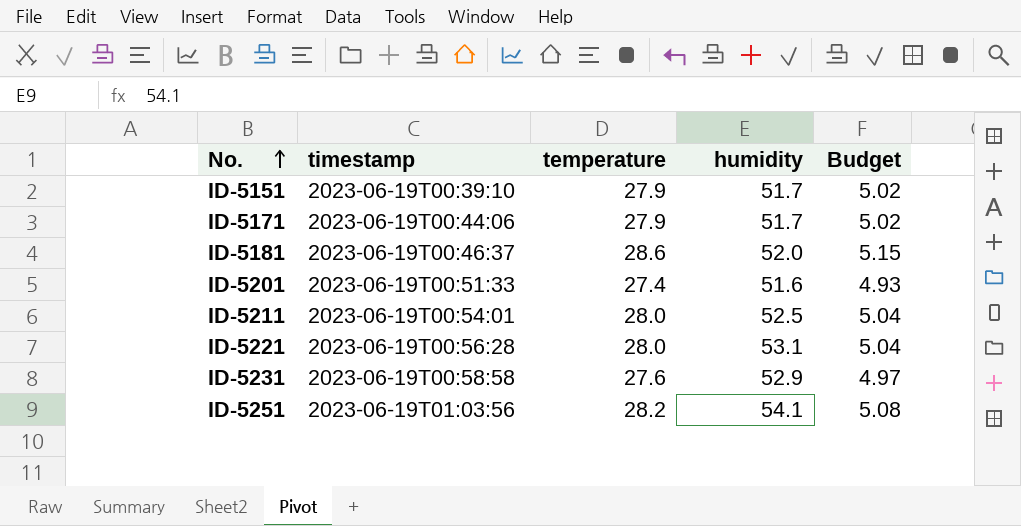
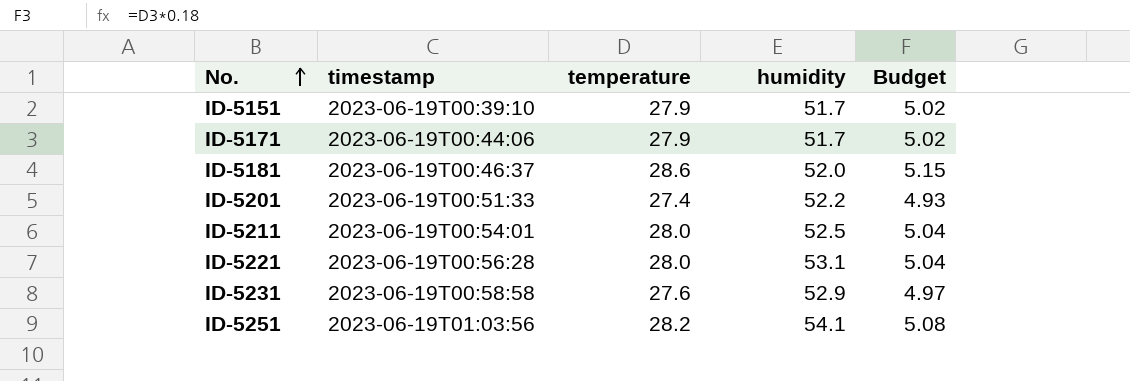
ID-5201 | humidity: 51.6 -> 52.2

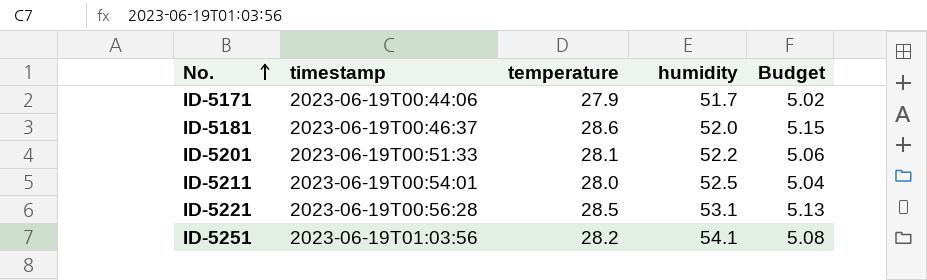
row ID-5151: 2023-06-19T00:39:10 | 27.9 | 51.7 | 5.02 -> none
row ID-5231: 2023-06-19T00:58:58 | 27.6 | 52.9 | 4.97 -> none
ID-5201 | temperature: 27.4 -> 28.1
ID-5201 | Budget: 4.93 -> 5.06
ID-5221 | temperature: 28.0 -> 28.5
ID-5221 | Budget: 5.04 -> 5.13

